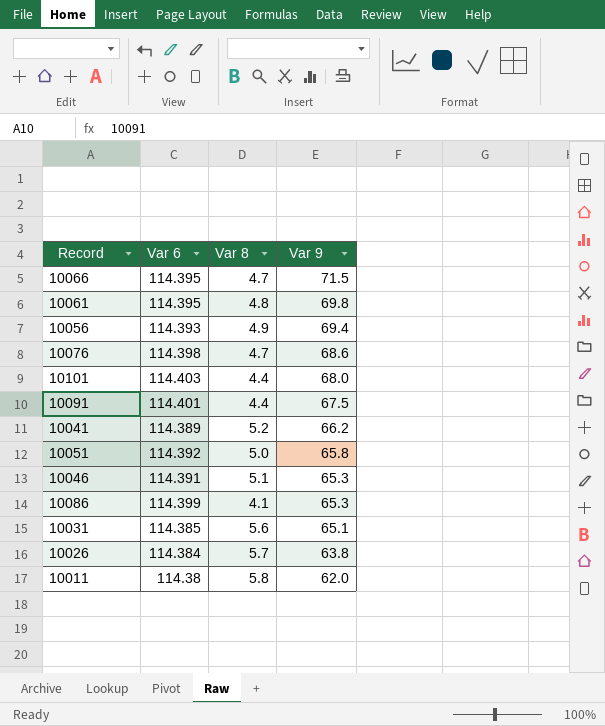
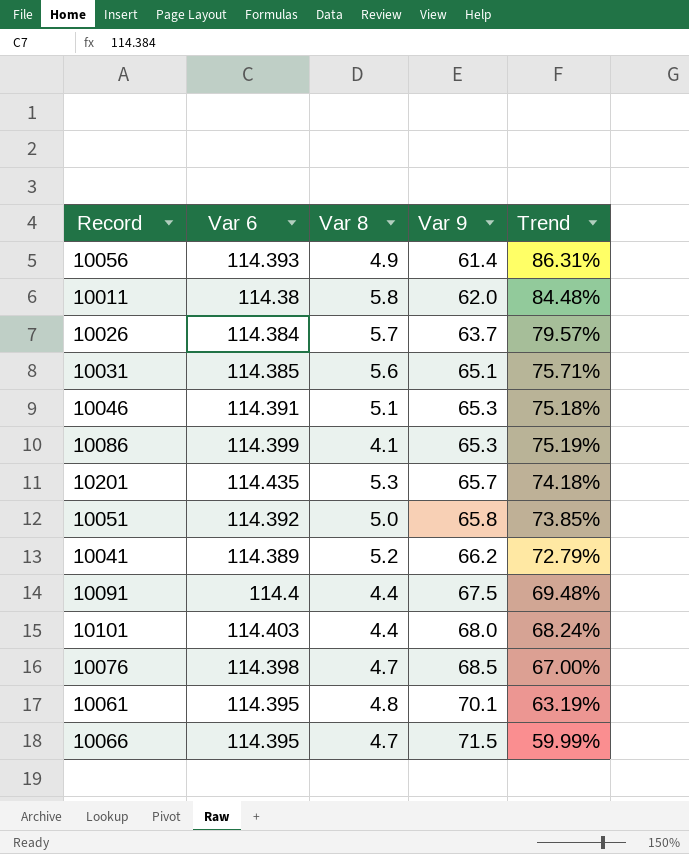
row order: Var 9 descending -> Var 9 ascending
column Trend | formula: none -> ([Var 6] - [Var 9]) / [Var 9]
10056 | Var 9: 69.4 -> 61.4
10026 | Var 9: 63.8 -> 63.7
row 10201: none -> 114.435 | 5.3 | 65.7 | 74.18%
10091 | Var 6: 114.401 -> 114.4
10076 | Var 9: 68.6 -> 68.5
10061 | Var 9: 69.8 -> 70.1

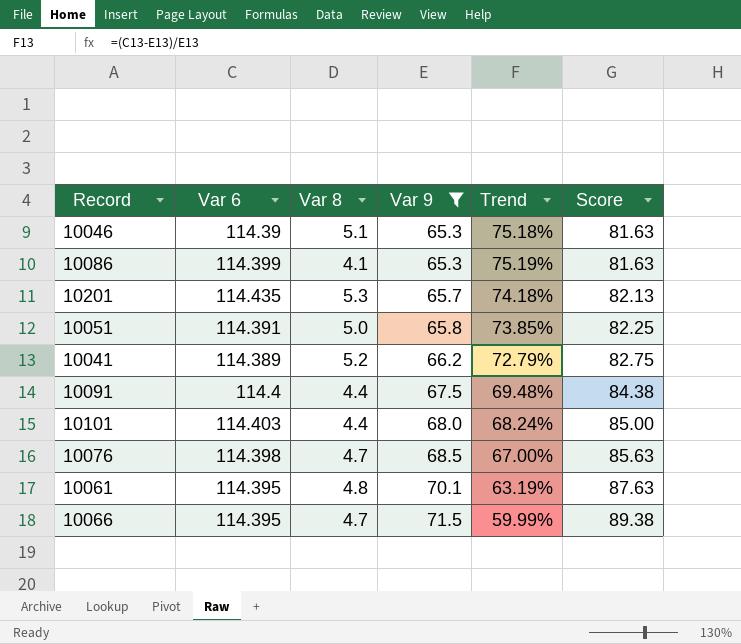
filter: none -> Var 9 >= 65.3
column Score | formula: none -> [Var 9] * 1.25
10046 | Var 6: 114.391 -> 114.39
10051 | Var 6: 114.392 -> 114.391

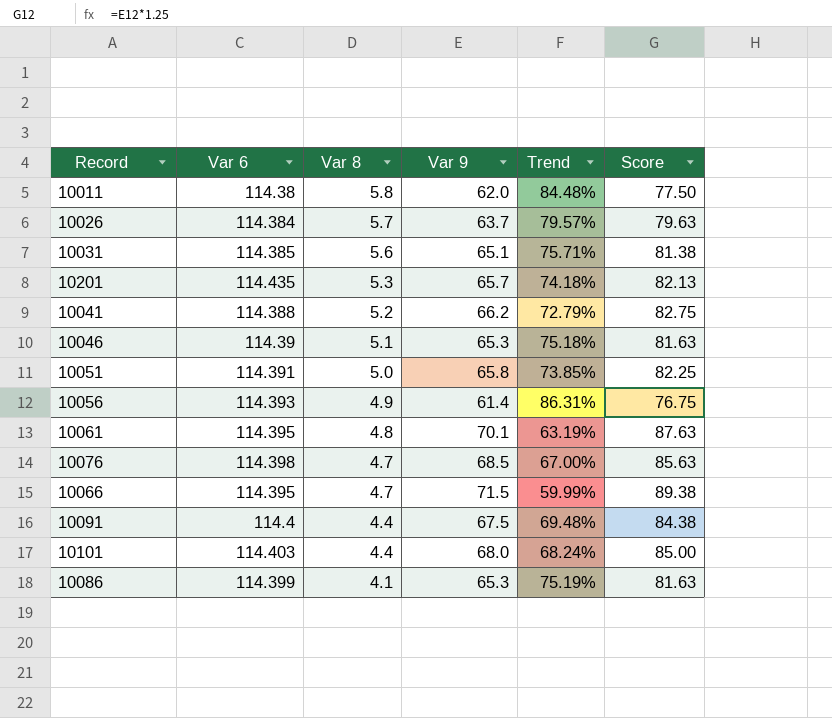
filter: Var 9 >= 65.3 -> none
row order: Var 9 ascending -> Var 8 descending
10041 | Var 6: 114.389 -> 114.388

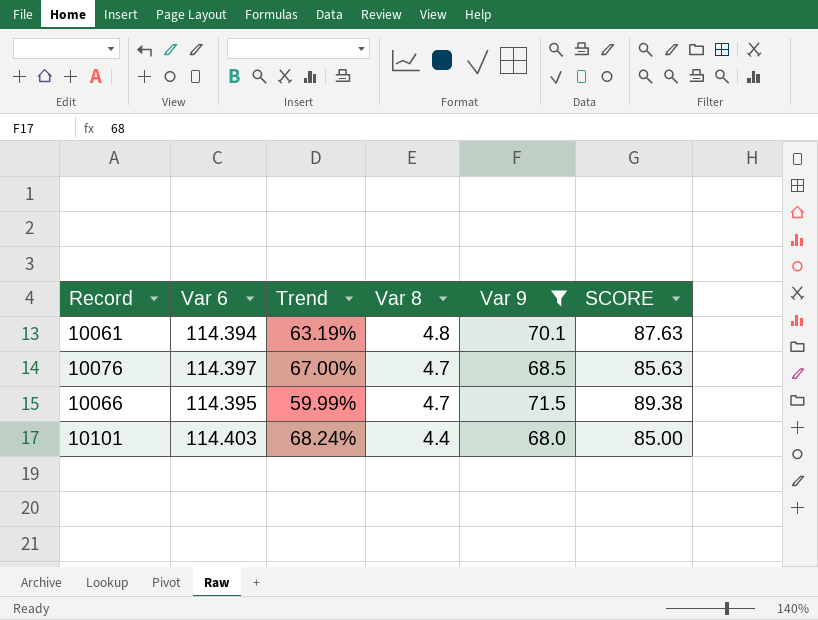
filter: none -> Var 9 >= 68.0
column Trend | position: 5 -> 3
column name: Score -> SCORE
10061 | Var 6: 114.395 -> 114.394
10076 | Var 6: 114.398 -> 114.397

